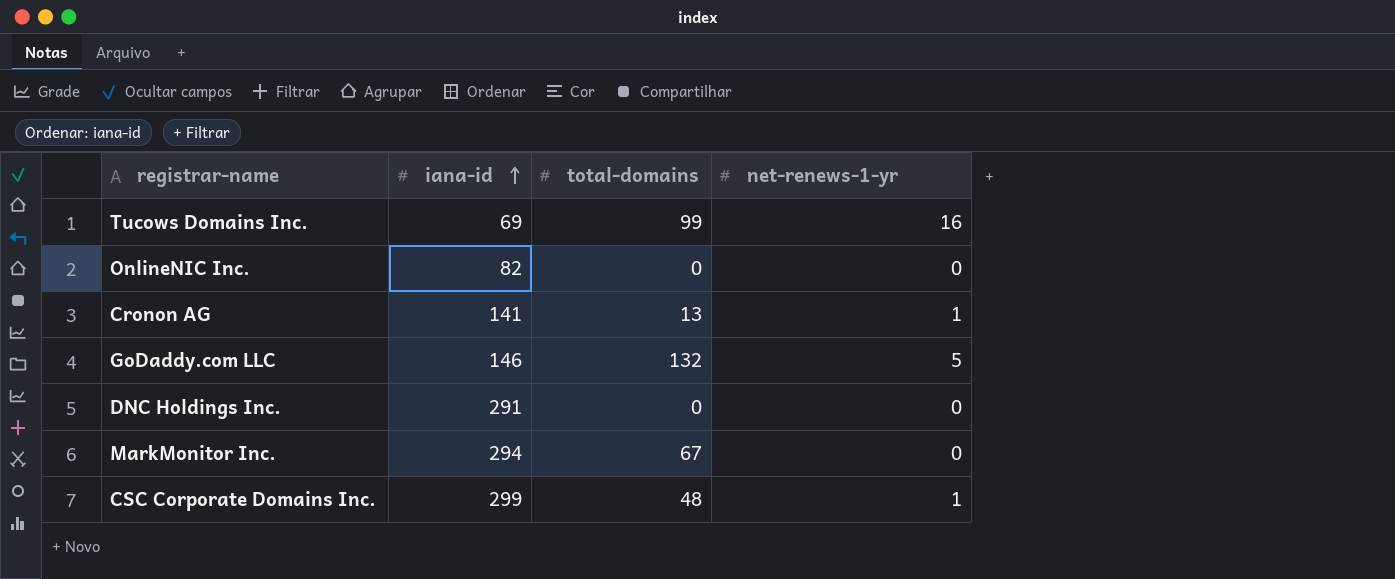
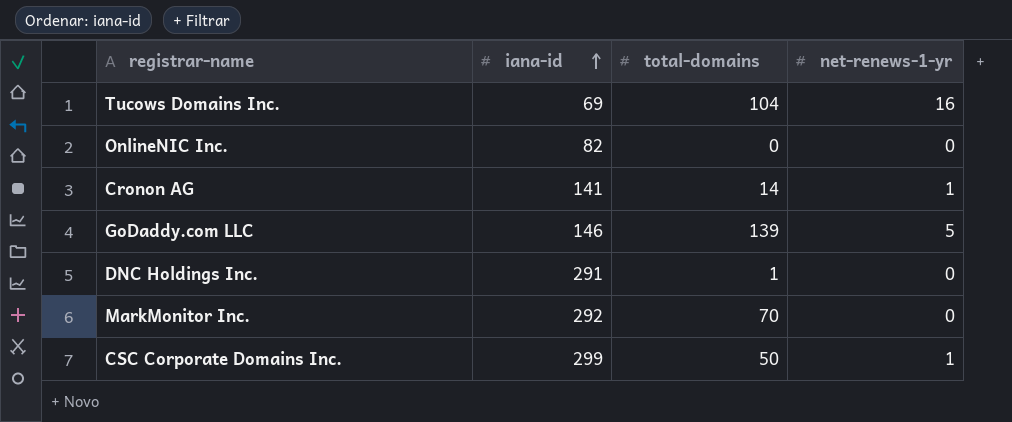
Tucows Domains Inc. | total-domains: 99 -> 104
Cronon AG | total-domains: 13 -> 14
GoDaddy.com LLC | total-domains: 132 -> 139
DNC Holdings Inc. | total-domains: 0 -> 1
MarkMonitor Inc. | iana-id: 294 -> 292
MarkMonitor Inc. | total-domains: 67 -> 70
CSC Corporate Domains Inc. | total-domains: 48 -> 50

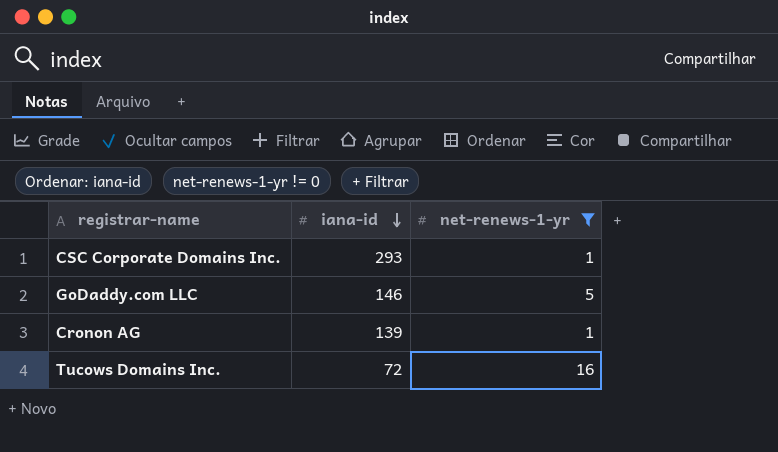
filter: none -> net-renews-1-yr != 0
row order: iana-id ascending -> iana-id descending
column total-domains | position: 3 -> none
CSC Corporate Domains Inc. | iana-id: 299 -> 293
Cronon AG | iana-id: 141 -> 139
Tucows Domains Inc. | iana-id: 69 -> 72

